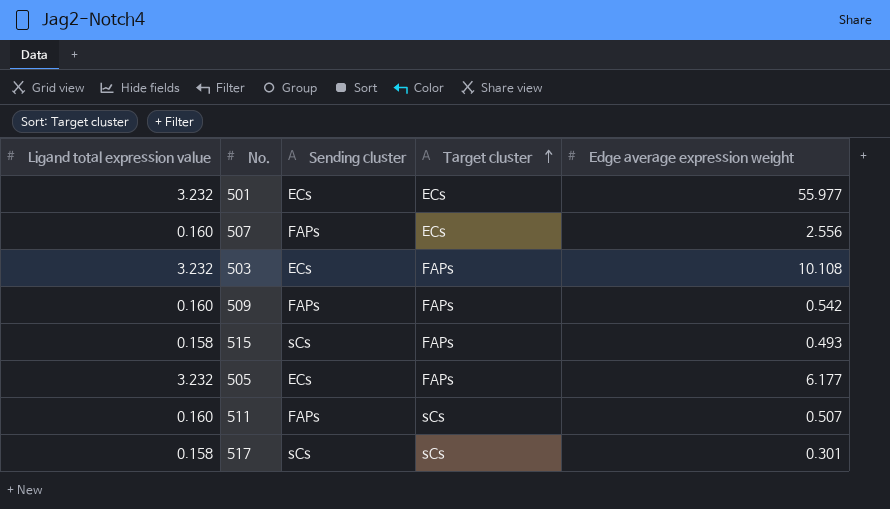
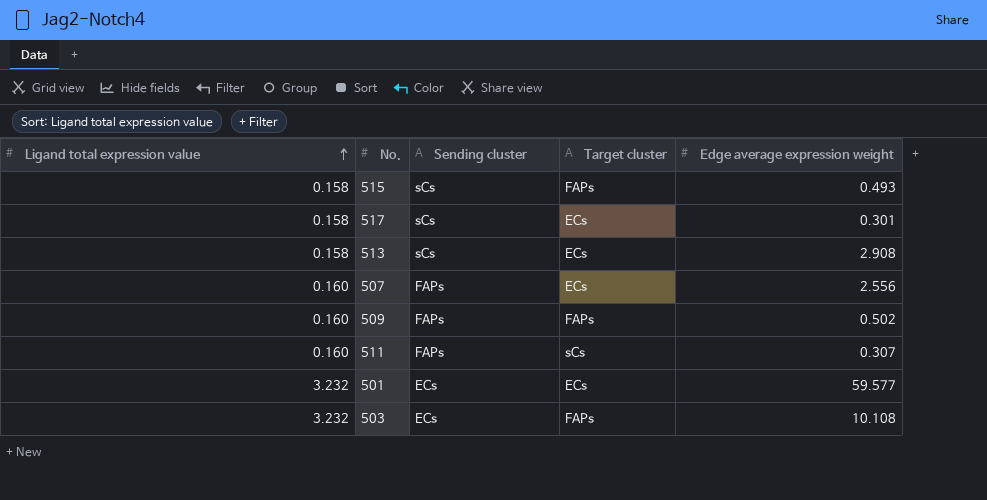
row order: Target cluster ascending -> Ligand total expression value ascending
row 505: 3.232 | ECs | FAPs | 6.177 -> none
517 | Target cluster: sCs -> ECs
row 513: none -> 0.158 | sCs | ECs | 2.908
509 | Edge average expression weight: 0.542 -> 0.502
511 | Edge average expression weight: 0.507 -> 0.307
501 | Edge average expression weight: 55.977 -> 59.577

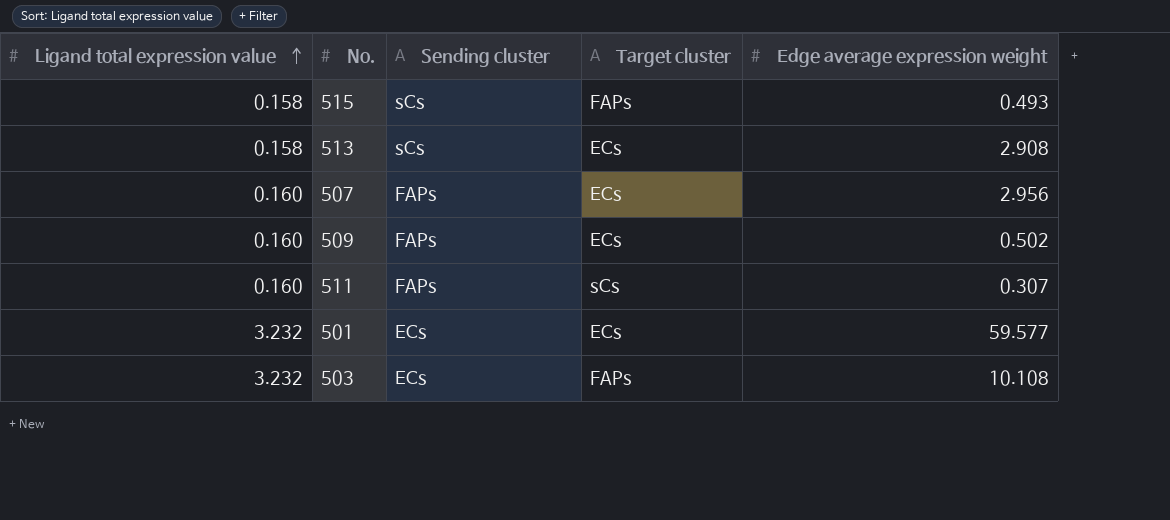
row 517: 0.158 | sCs | ECs | 0.301 -> none
507 | Edge average expression weight: 2.556 -> 2.956
509 | Target cluster: FAPs -> ECs

